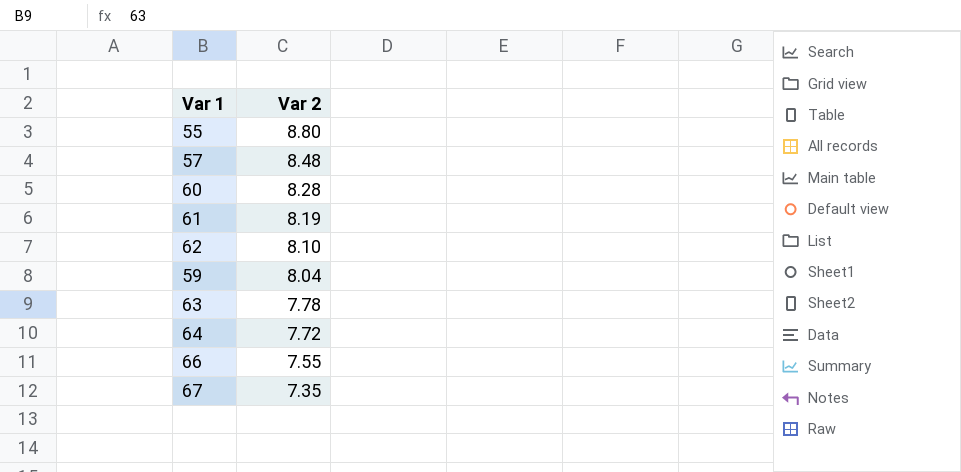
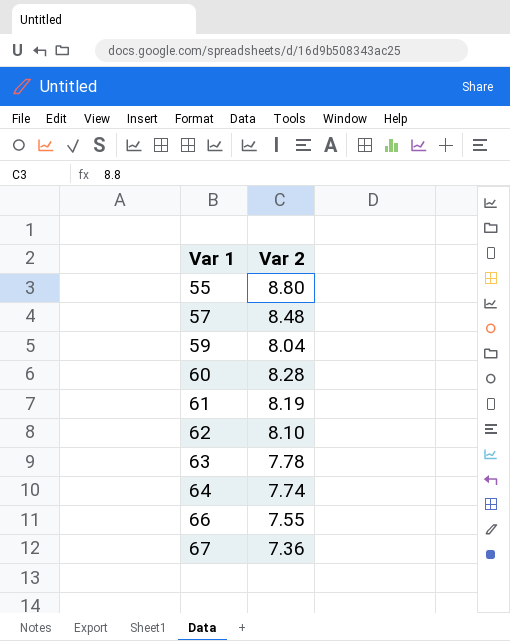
row order: Var 2 descending -> Var 1 ascending
64 | Var 2: 7.72 -> 7.74
67 | Var 2: 7.35 -> 7.36

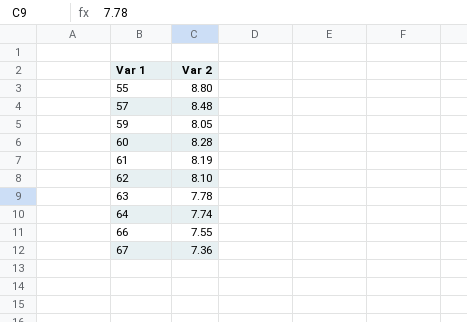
59 | Var 2: 8.04 -> 8.05

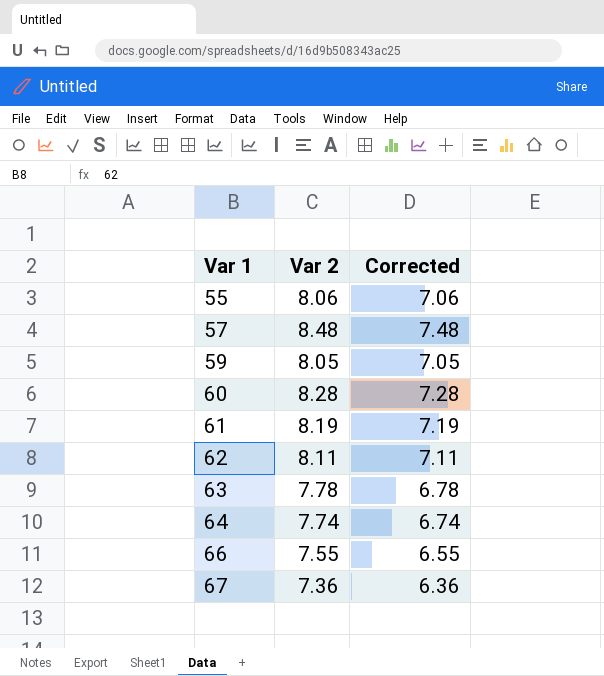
column Corrected | formula: none -> [Var 2] - 1
55 | Var 2: 8.80 -> 8.06
62 | Var 2: 8.10 -> 8.11

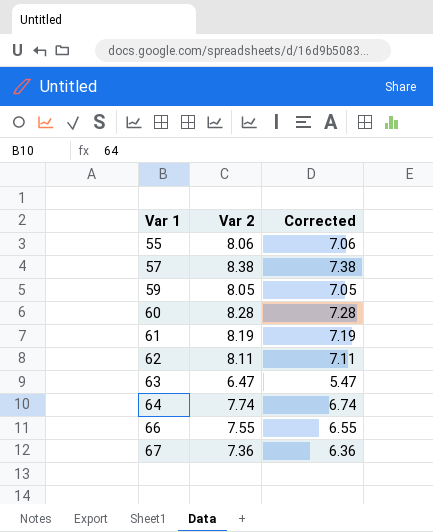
57 | Var 2: 8.48 -> 8.38
57 | Corrected: 7.48 -> 7.38
63 | Var 2: 7.78 -> 6.47
63 | Corrected: 6.78 -> 5.47

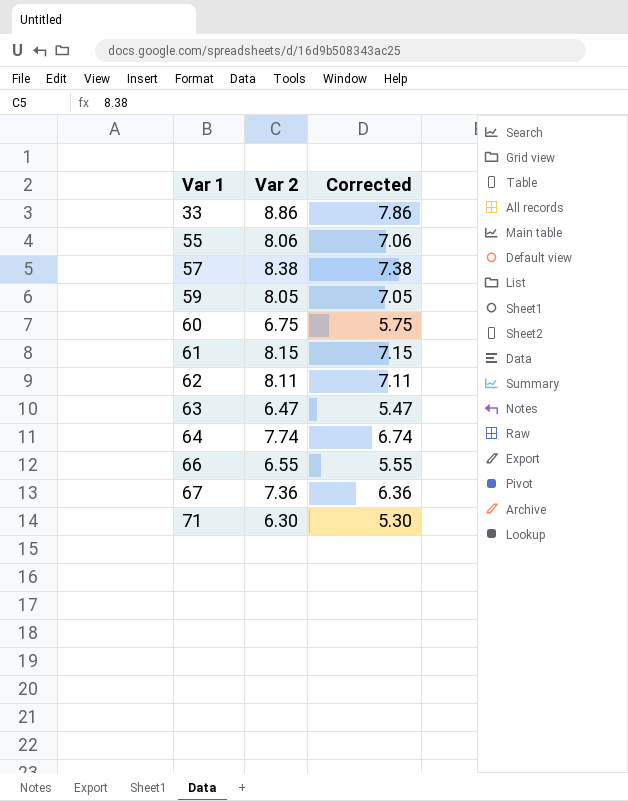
row 33: none -> 8.86 | 7.86
60 | Var 2: 8.28 -> 6.75
60 | Corrected: 7.28 -> 5.75
61 | Var 2: 8.19 -> 8.15
61 | Corrected: 7.19 -> 7.15
66 | Var 2: 7.55 -> 6.55
66 | Corrected: 6.55 -> 5.55
row 71: none -> 6.30 | 5.30

